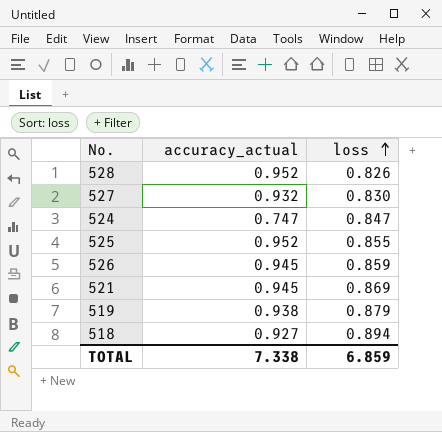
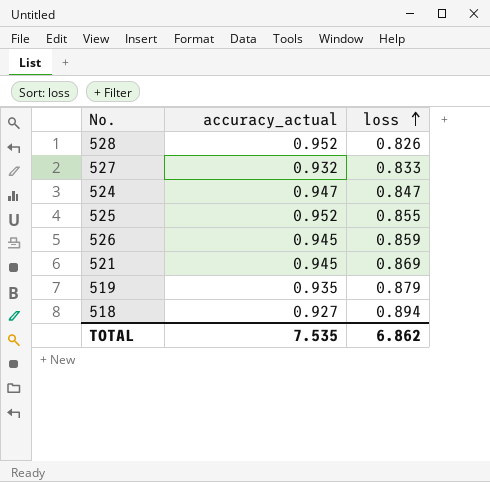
527 | loss: 0.830 -> 0.833
524 | accuracy_actual: 0.747 -> 0.947
519 | accuracy_actual: 0.938 -> 0.935
TOTAL | accuracy_actual: 7.338 -> 7.535
TOTAL | loss: 6.859 -> 6.862

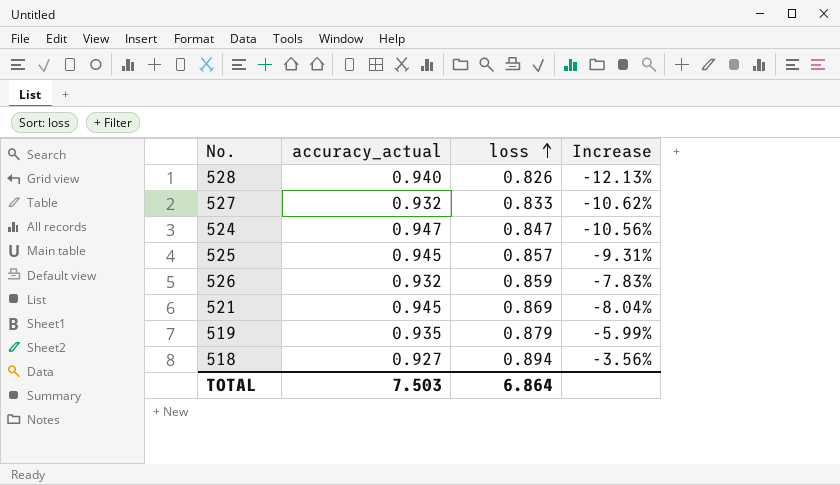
column Increase | formula: none -> ([loss] - [accuracy_actual]) / [accuracy_actual]
528 | accuracy_actual: 0.952 -> 0.940
525 | accuracy_actual: 0.952 -> 0.945
525 | loss: 0.855 -> 0.857
526 | accuracy_actual: 0.945 -> 0.932
TOTAL | accuracy_actual: 7.535 -> 7.503
TOTAL | loss: 6.862 -> 6.864

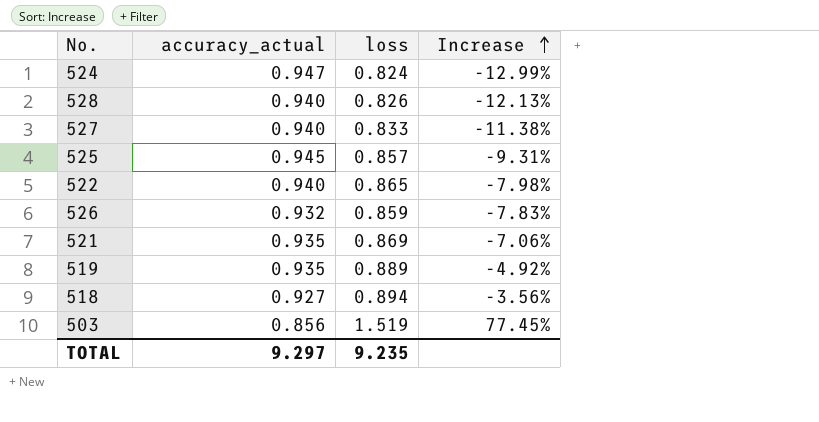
row order: loss ascending -> Increase ascending
524 | loss: 0.847 -> 0.824
524 | Increase: -10.56% -> -12.99%
527 | accuracy_actual: 0.932 -> 0.940
527 | Increase: -10.62% -> -11.38%
row 522: none -> 0.940 | 0.865 | -7.98%
521 | accuracy_actual: 0.945 -> 0.935
521 | Increase: -8.04% -> -7.06%
519 | loss: 0.879 -> 0.889
519 | Increase: -5.99% -> -4.92%
row 503: none -> 0.856 | 1.519 | 77.45%
TOTAL | accuracy_actual: 7.503 -> 9.297
TOTAL | loss: 6.864 -> 9.235

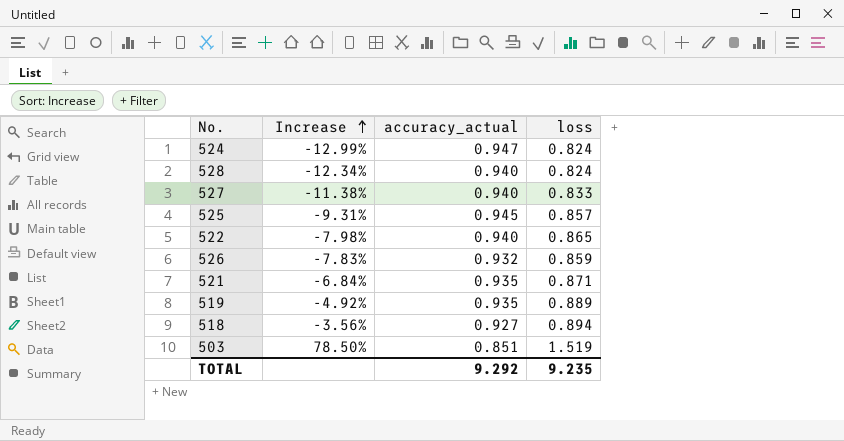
column Increase | position: 4 -> 2
528 | Increase: -12.13% -> -12.34%
528 | loss: 0.826 -> 0.824
521 | Increase: -7.06% -> -6.84%
521 | loss: 0.869 -> 0.871
503 | Increase: 77.45% -> 78.50%
503 | accuracy_actual: 0.856 -> 0.851
TOTAL | accuracy_actual: 9.297 -> 9.292

